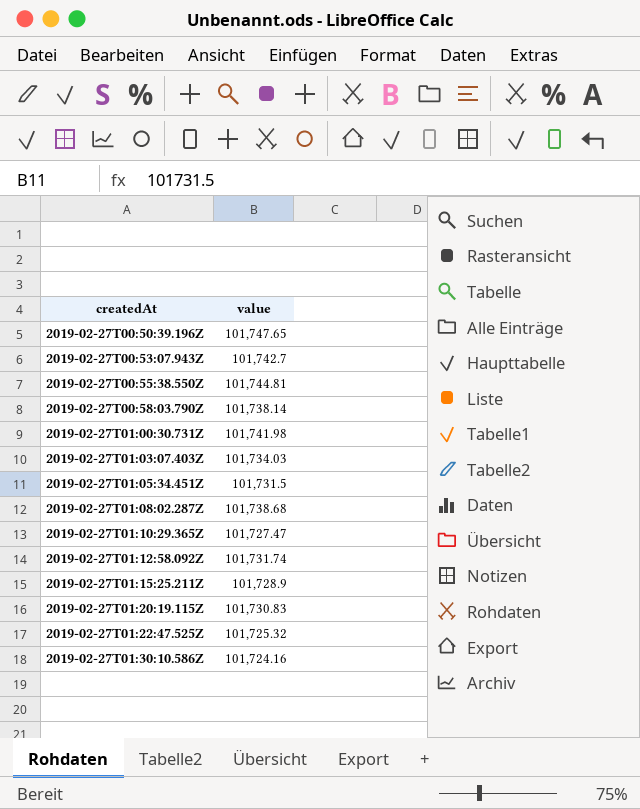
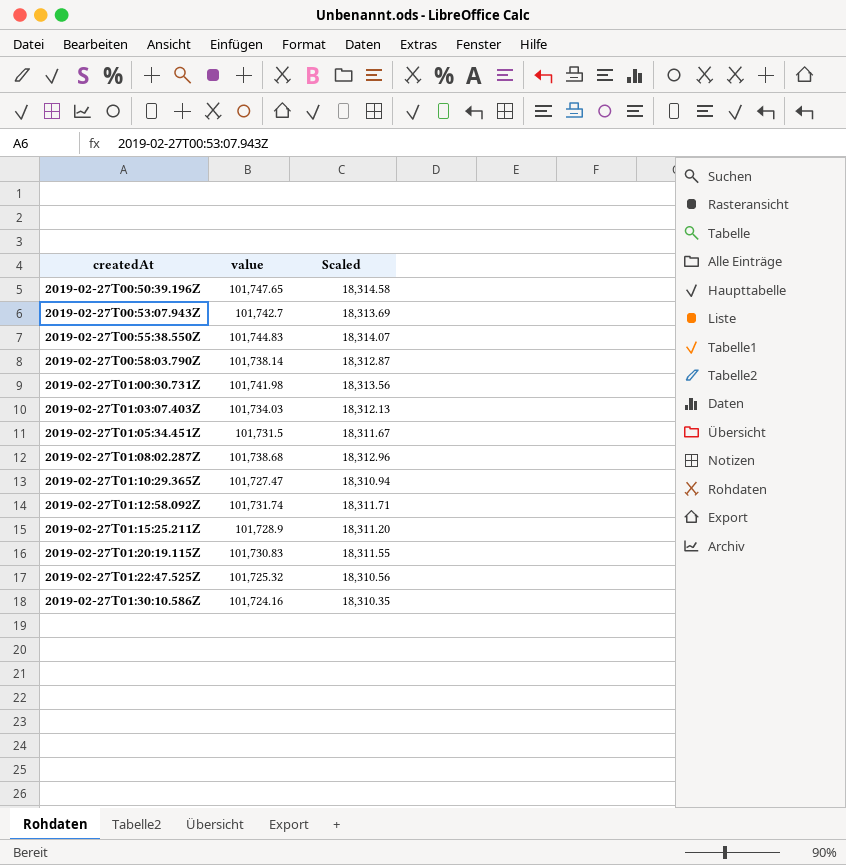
column Scaled | formula: none -> [value] * 0.18
2019-02-27T00:55:38.550Z | value: 101,744.81 -> 101,744.83

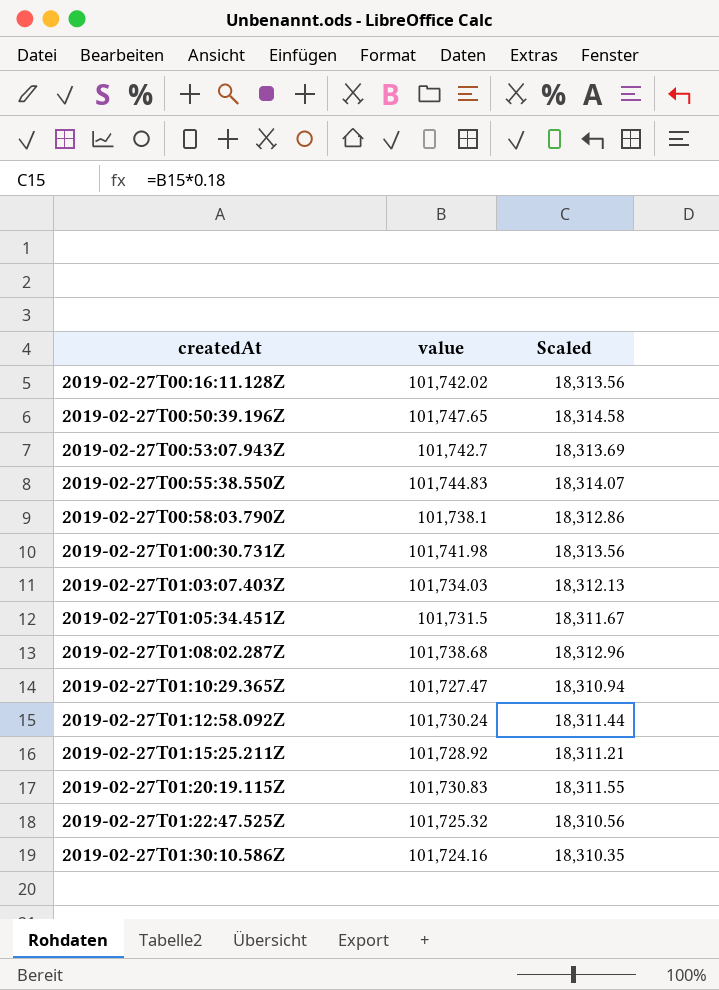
row 2019-02-27T00:16:11.128Z: none -> 101,742.02 | 18,313.56
2019-02-27T00:58:03.790Z | value: 101,738.14 -> 101,738.1
2019-02-27T00:58:03.790Z | Scaled: 18,312.87 -> 18,312.86
2019-02-27T01:12:58.092Z | value: 101,731.74 -> 101,730.24
2019-02-27T01:12:58.092Z | Scaled: 18,311.71 -> 18,311.44
2019-02-27T01:15:25.211Z | value: 101,728.9 -> 101,728.92
2019-02-27T01:15:25.211Z | Scaled: 18,311.20 -> 18,311.21

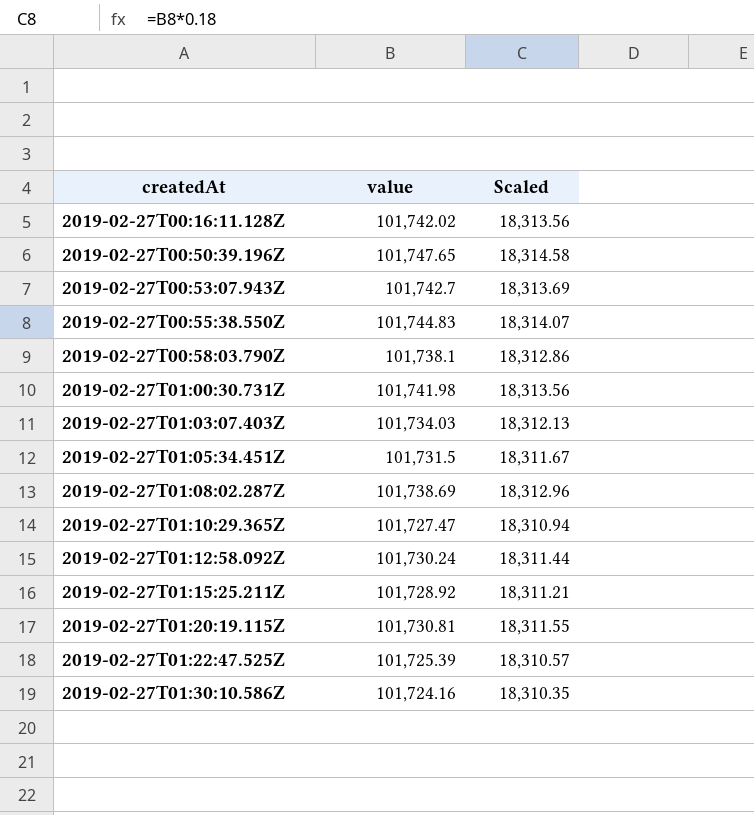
2019-02-27T01:08:02.287Z | value: 101,738.68 -> 101,738.69
2019-02-27T01:20:19.115Z | value: 101,730.83 -> 101,730.81
2019-02-27T01:22:47.525Z | value: 101,725.32 -> 101,725.39
2019-02-27T01:22:47.525Z | Scaled: 18,310.56 -> 18,310.57

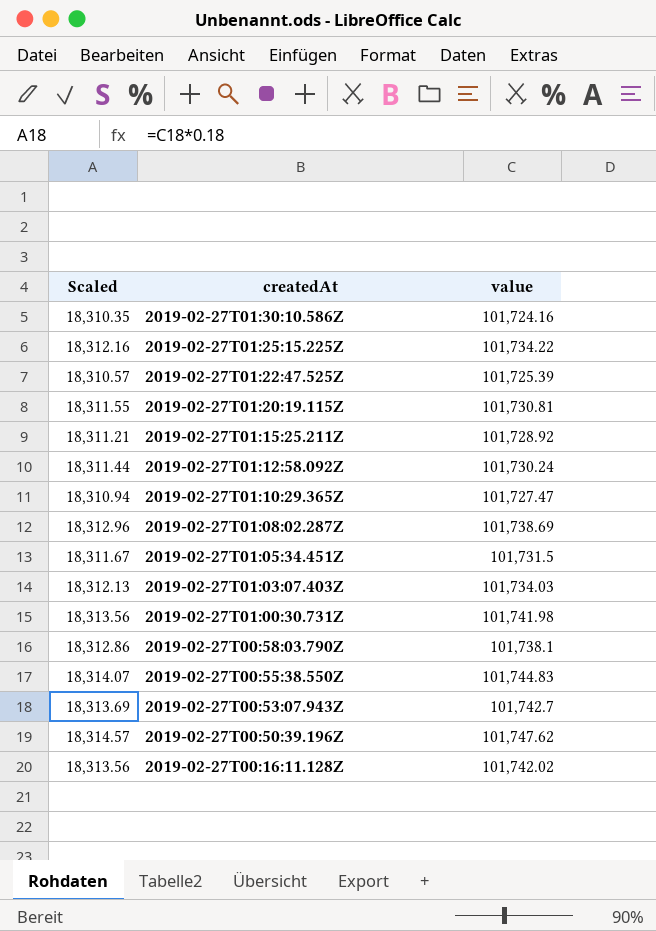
row order: createdAt ascending -> createdAt descending
column Scaled | position: 3 -> 1
row 2019-02-27T01:25:15.225Z: none -> 18,312.16 | 101,734.22
2019-02-27T00:50:39.196Z | Scaled: 18,314.58 -> 18,314.57
2019-02-27T00:50:39.196Z | value: 101,747.65 -> 101,747.62

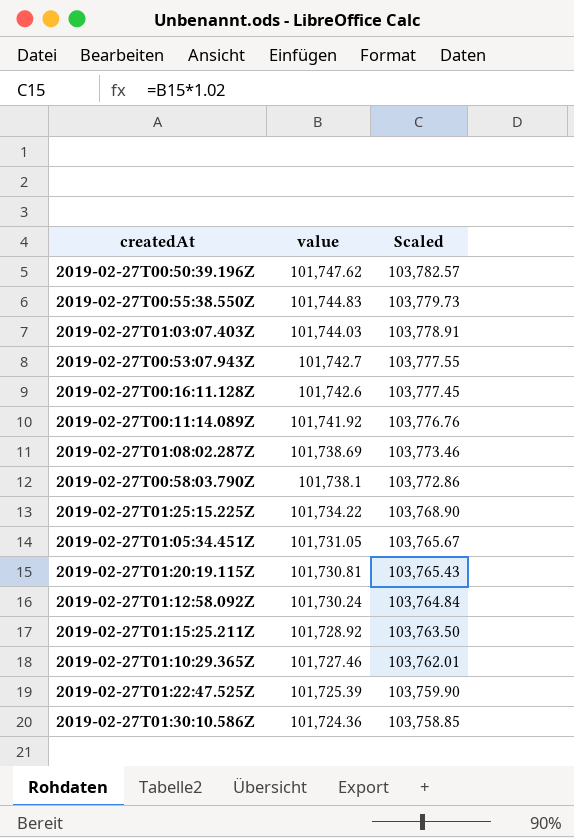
row order: createdAt descending -> value descending
column Scaled | formula: [value] * 0.18 -> [value] * 1.02
column Scaled | position: 1 -> 3
row 2019-02-27T01:00:30.731Z: 18,313.56 | 101,741.98 -> none
2019-02-27T01:03:07.403Z | value: 101,734.03 -> 101,744.03
2019-02-27T00:16:11.128Z | value: 101,742.02 -> 101,742.6
row 2019-02-27T00:11:14.089Z: none -> 101,741.92 | 103,776.76
2019-02-27T01:05:34.451Z | value: 101,731.5 -> 101,731.05
2019-02-27T01:10:29.365Z | value: 101,727.47 -> 101,727.46
2019-02-27T01:30:10.586Z | value: 101,724.16 -> 101,724.36

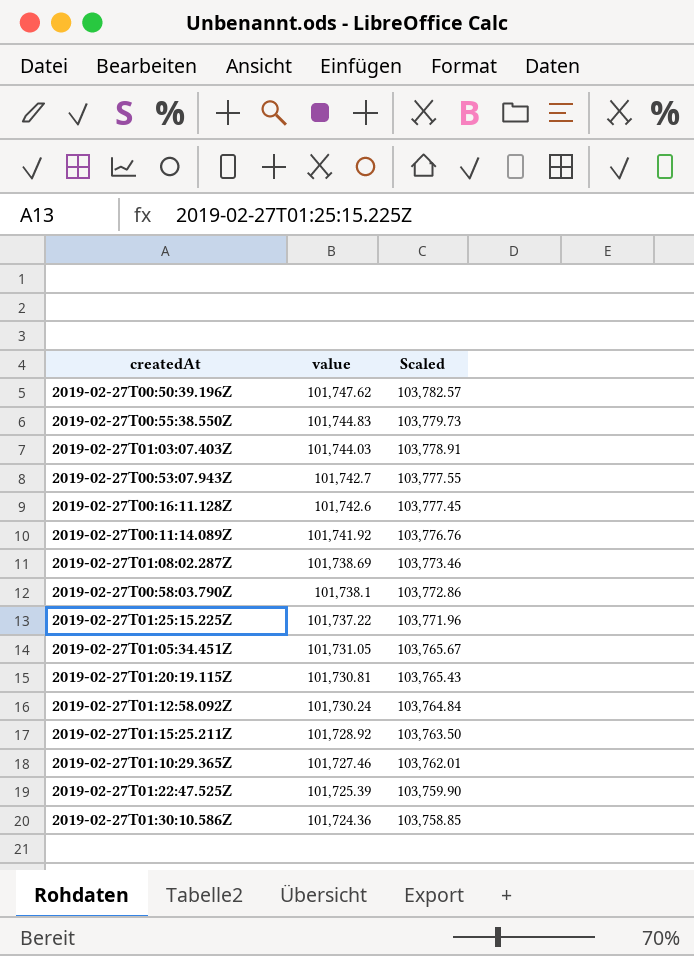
2019-02-27T01:25:15.225Z | value: 101,734.22 -> 101,737.22
2019-02-27T01:25:15.225Z | Scaled: 103,768.90 -> 103,771.96

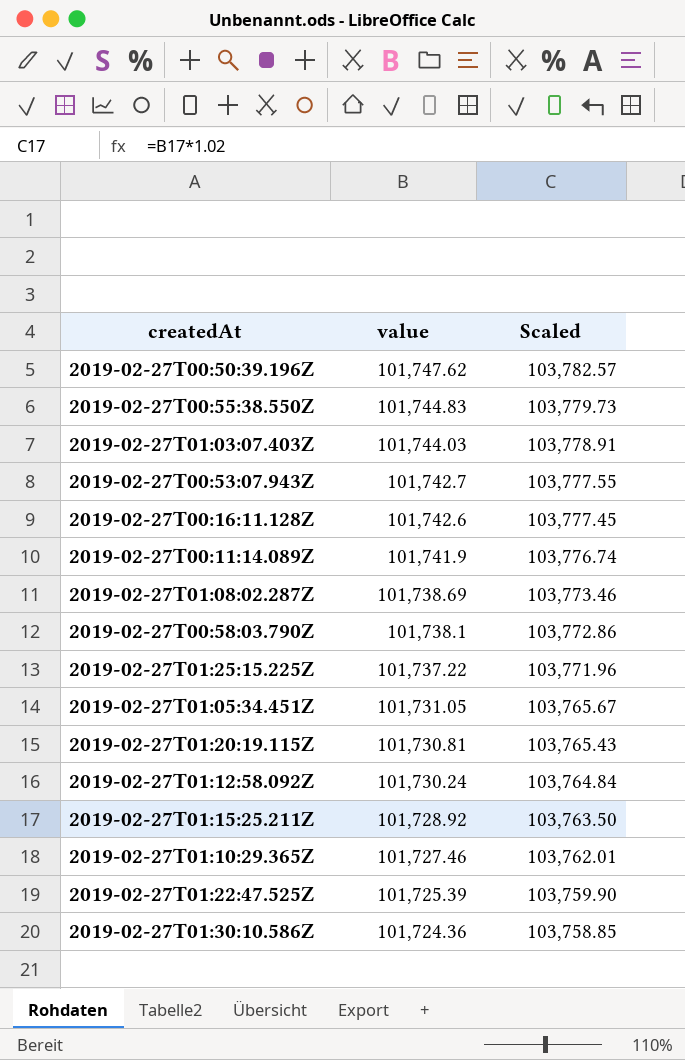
2019-02-27T00:11:14.089Z | value: 101,741.92 -> 101,741.9
2019-02-27T00:11:14.089Z | Scaled: 103,776.76 -> 103,776.74

